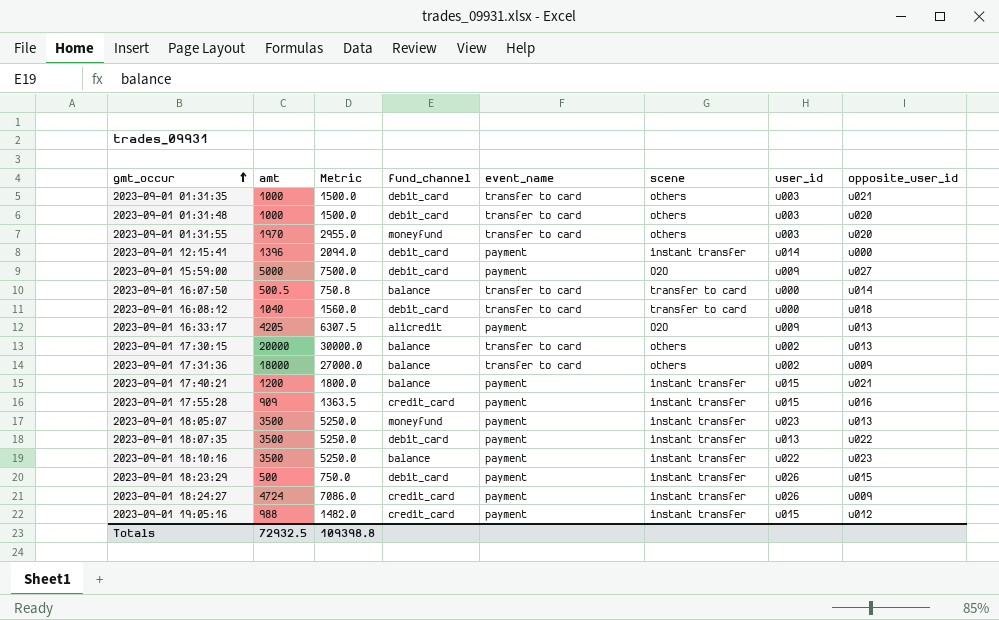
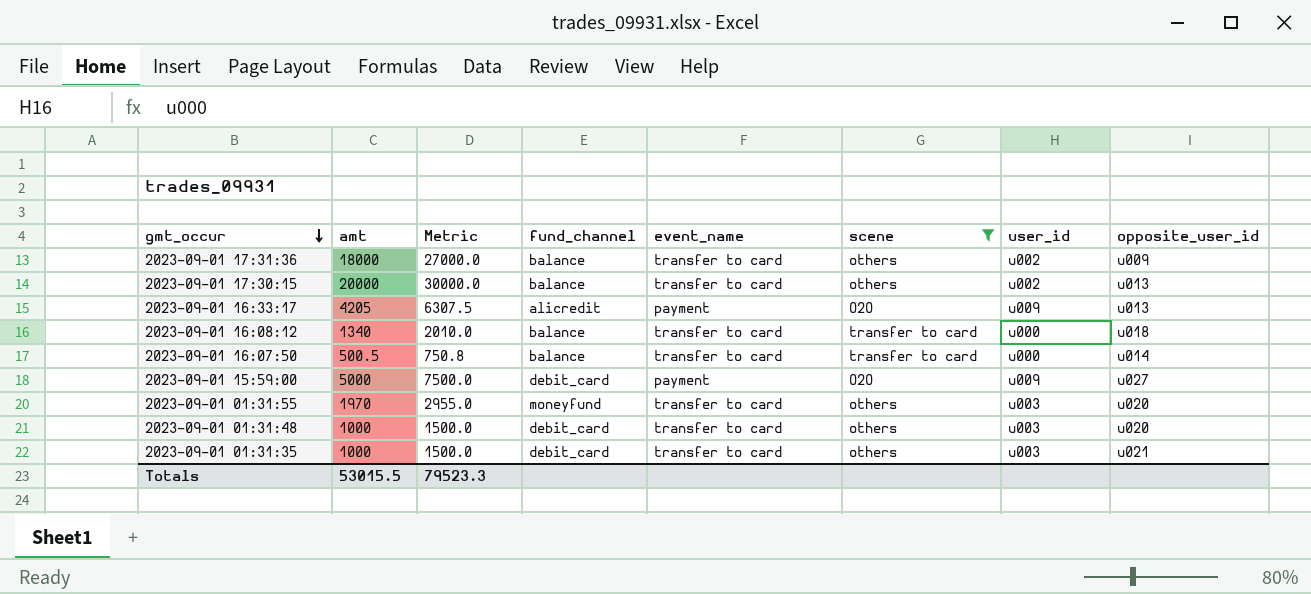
filter: none -> scene != instant transfer
row order: gmt_occur ascending -> gmt_occur descending
2023-09-01 16:08:12 | amt: 1040 -> 1340
2023-09-01 16:08:12 | Metric: 1560.0 -> 2010.0
2023-09-01 16:08:12 | fund_channel: debit_card -> balance
Totals | amt: 72932.5 -> 53015.5
Totals | Metric: 109398.8 -> 79523.3

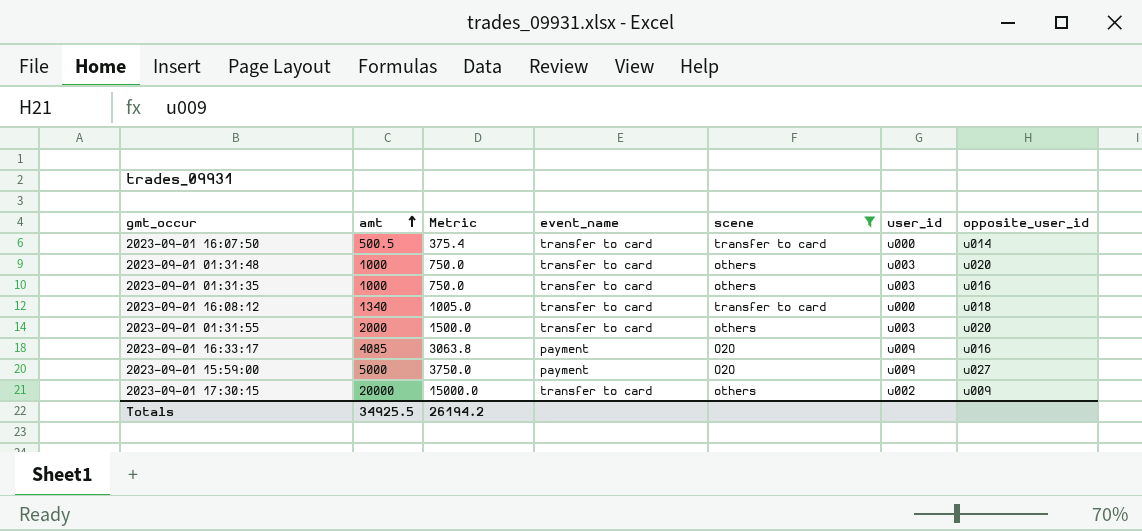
row order: gmt_occur descending -> amt ascending
column fund_channel | position: 4 -> none
column Metric | formula: [amt] * 1.5 -> [amt] * 0.75
row 2023-09-01 17:31:36: 18000 | 27000.0 | balance | transfer to card | others | u002 | u009 -> none
2023-09-01 01:31:35 | opposite_user_id: u021 -> u016
2023-09-01 01:31:55 | amt: 1970 -> 2000
2023-09-01 16:33:17 | amt: 4205 -> 4085
2023-09-01 16:33:17 | opposite_user_id: u013 -> u016
2023-09-01 17:30:15 | opposite_user_id: u013 -> u009
Totals | amt: 53015.5 -> 34925.5
Totals | Metric: 79523.3 -> 26194.2

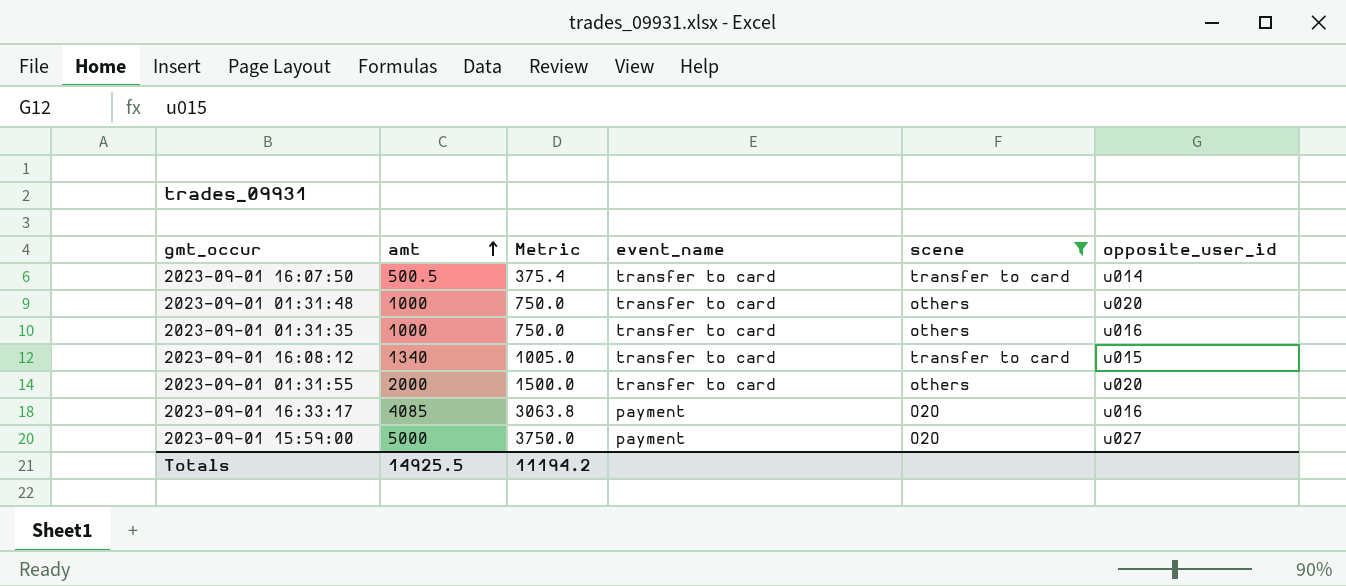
column user_id | position: 6 -> none
row 2023-09-01 17:30:15: 20000 | 15000.0 | transfer to card | others | u002 | u009 -> none
2023-09-01 16:08:12 | opposite_user_id: u018 -> u015
Totals | amt: 34925.5 -> 14925.5
Totals | Metric: 26194.2 -> 11194.2

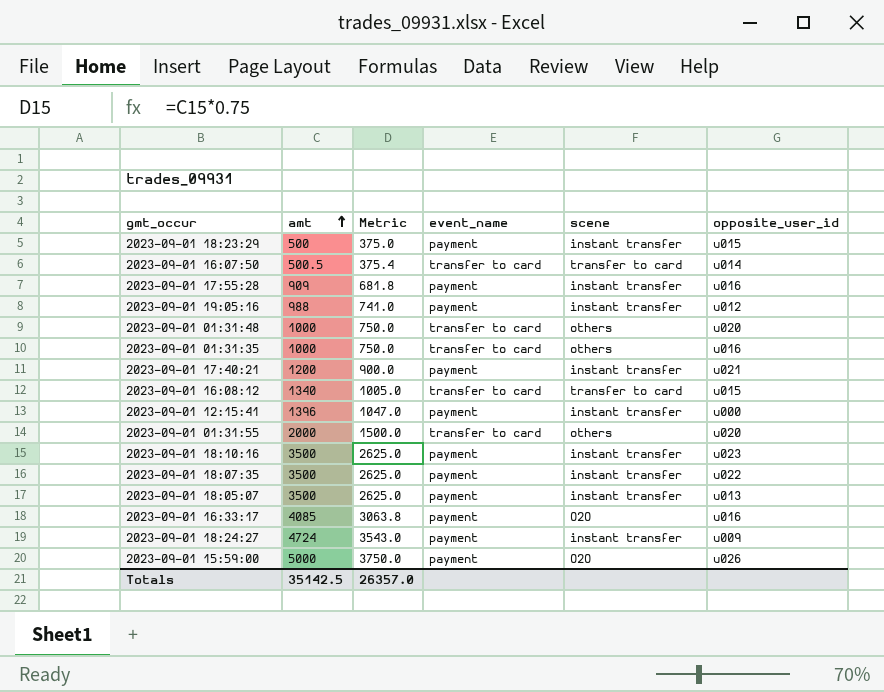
filter: scene != instant transfer -> none
2023-09-01 15:59:00 | opposite_user_id: u027 -> u026
Totals | amt: 14925.5 -> 35142.5
Totals | Metric: 11194.2 -> 26357.0

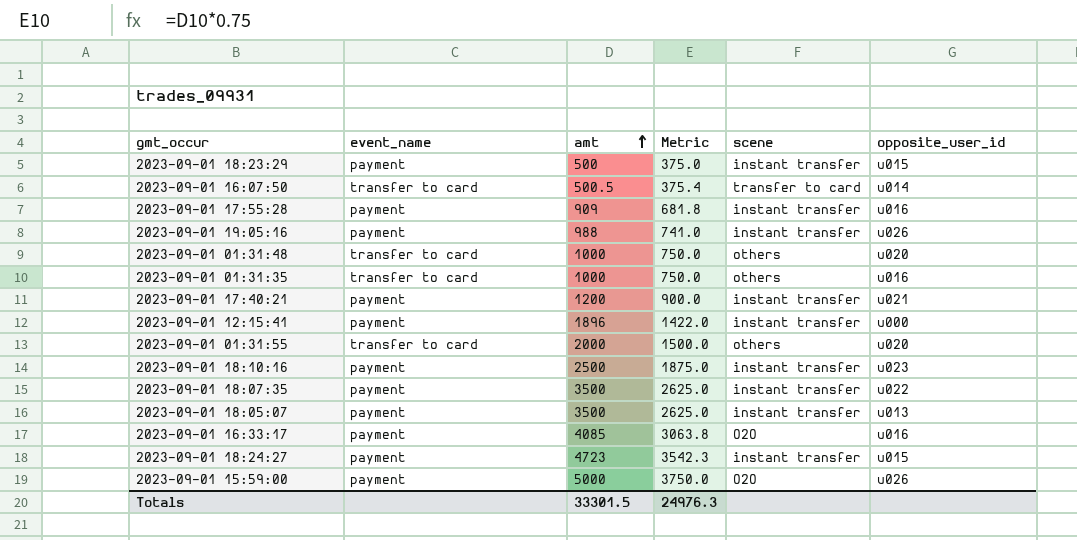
column event_name | position: 4 -> 2
row 2023-09-01 16:08:12: 1340 | 1005.0 | transfer to card | transfer to card | u015 -> none
2023-09-01 19:05:16 | opposite_user_id: u012 -> u026
2023-09-01 12:15:41 | amt: 1396 -> 1896
2023-09-01 12:15:41 | Metric: 1047.0 -> 1422.0
2023-09-01 18:10:16 | amt: 3500 -> 2500
2023-09-01 18:10:16 | Metric: 2625.0 -> 1875.0
2023-09-01 18:24:27 | amt: 4724 -> 4723
2023-09-01 18:24:27 | Metric: 3543.0 -> 3542.3
2023-09-01 18:24:27 | opposite_user_id: u009 -> u015
Totals | amt: 35142.5 -> 33301.5
Totals | Metric: 26357.0 -> 24976.3

